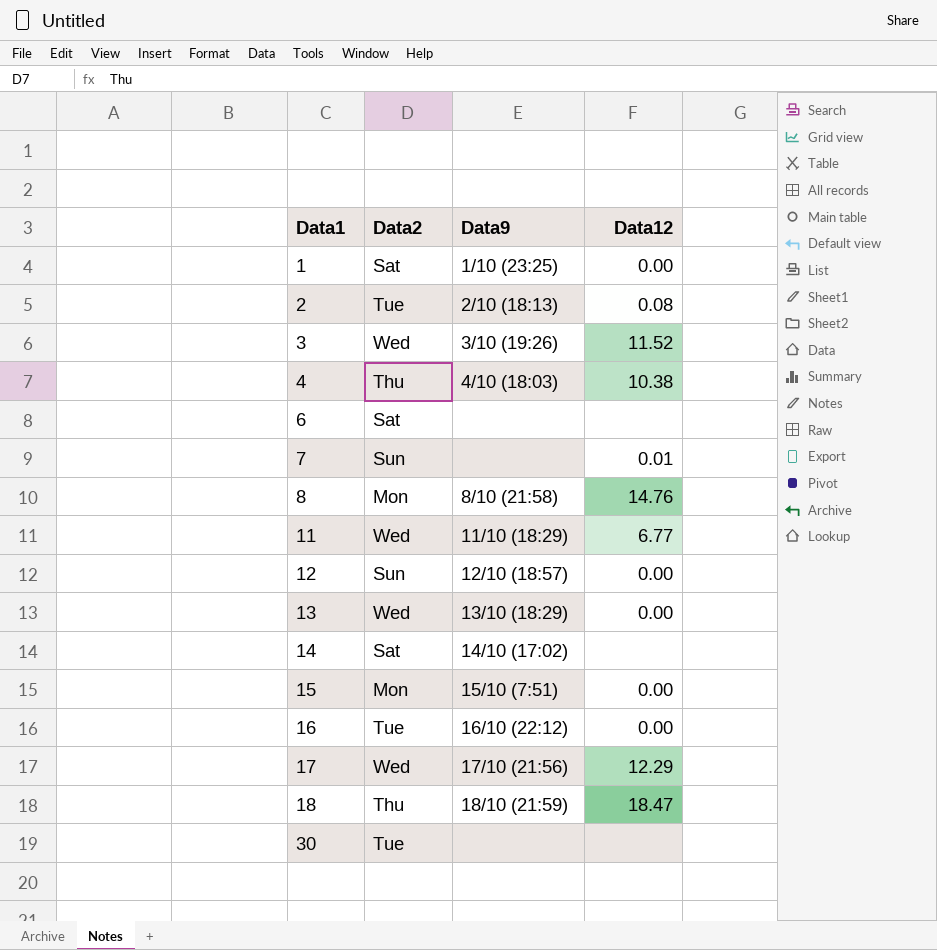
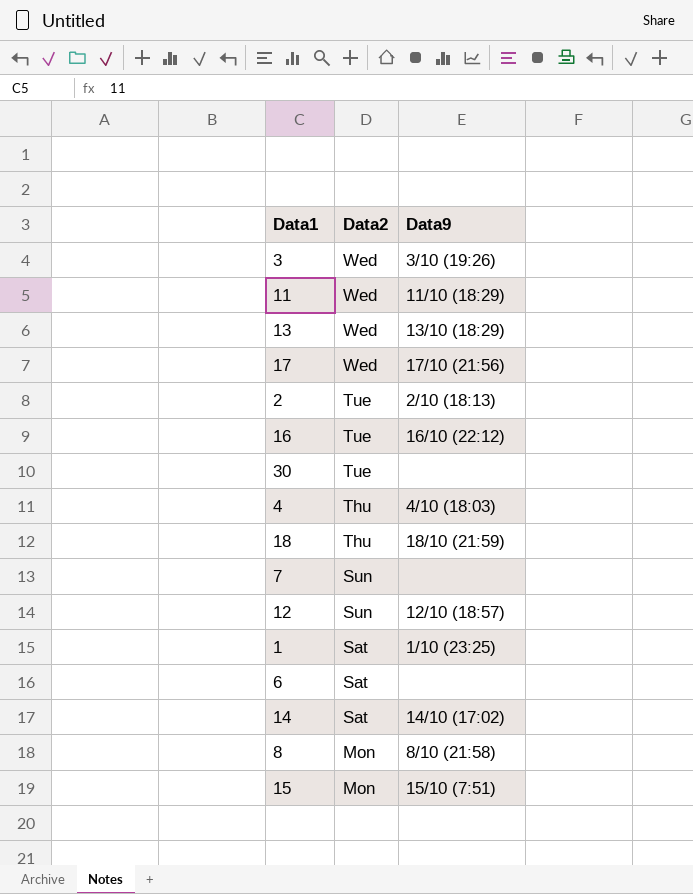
row order: Data1 ascending -> Data2 descending
column Data12 | position: 4 -> none

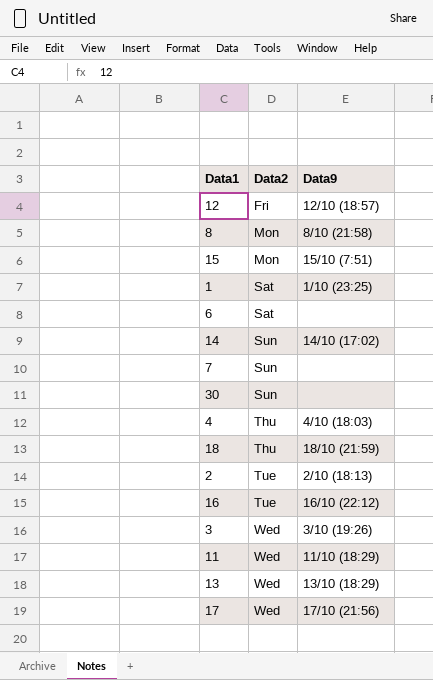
row order: Data2 descending -> Data2 ascending
12 | Data2: Sun -> Fri
14 | Data2: Sat -> Sun
30 | Data2: Tue -> Sun

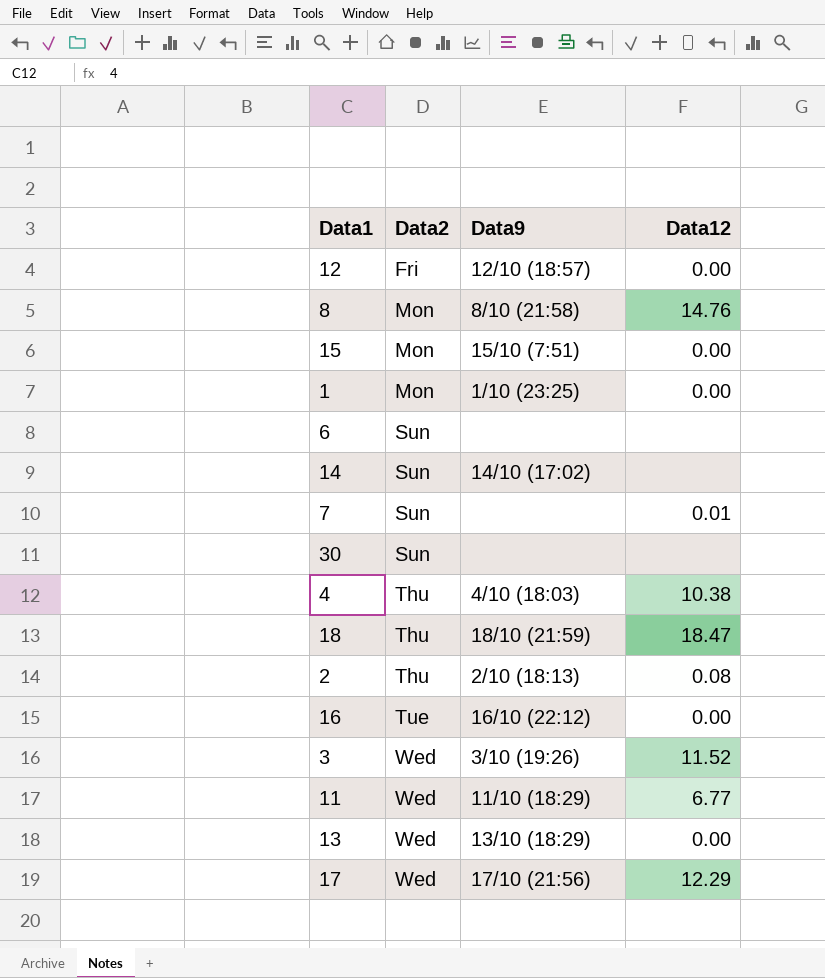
column Data12 | position: none -> 4
1 | Data2: Sat -> Mon
6 | Data2: Sat -> Sun
2 | Data2: Tue -> Thu

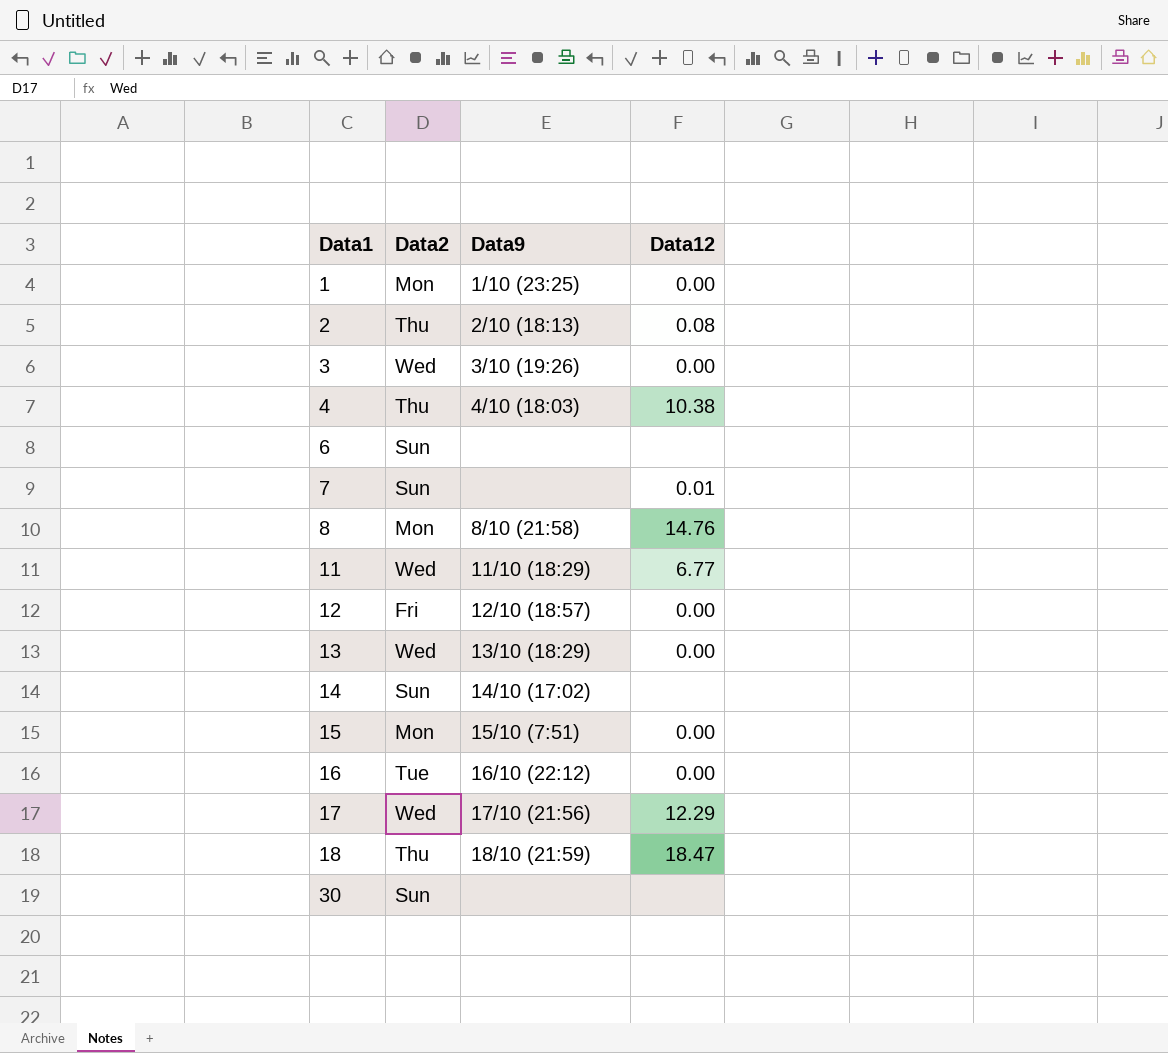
row order: Data2 ascending -> Data1 ascending
3 | Data12: 11.52 -> 0.00

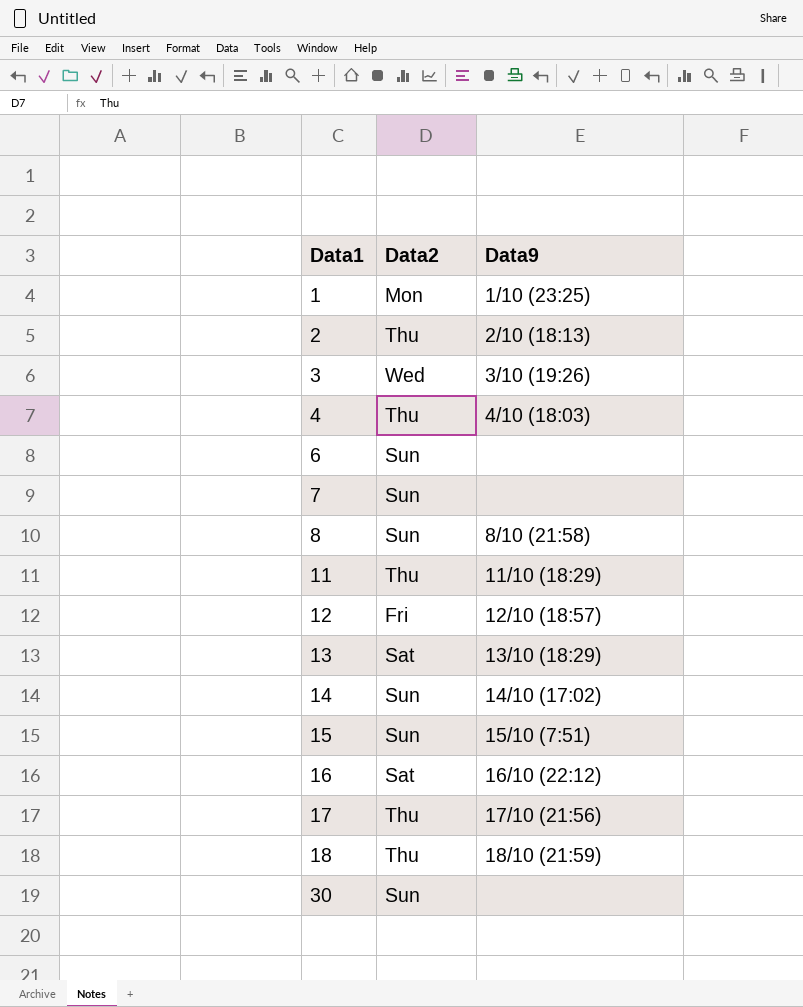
column Data12 | position: 4 -> none
8 | Data2: Mon -> Sun
11 | Data2: Wed -> Thu
13 | Data2: Wed -> Sat
15 | Data2: Mon -> Sun
16 | Data2: Tue -> Sat
17 | Data2: Wed -> Thu

